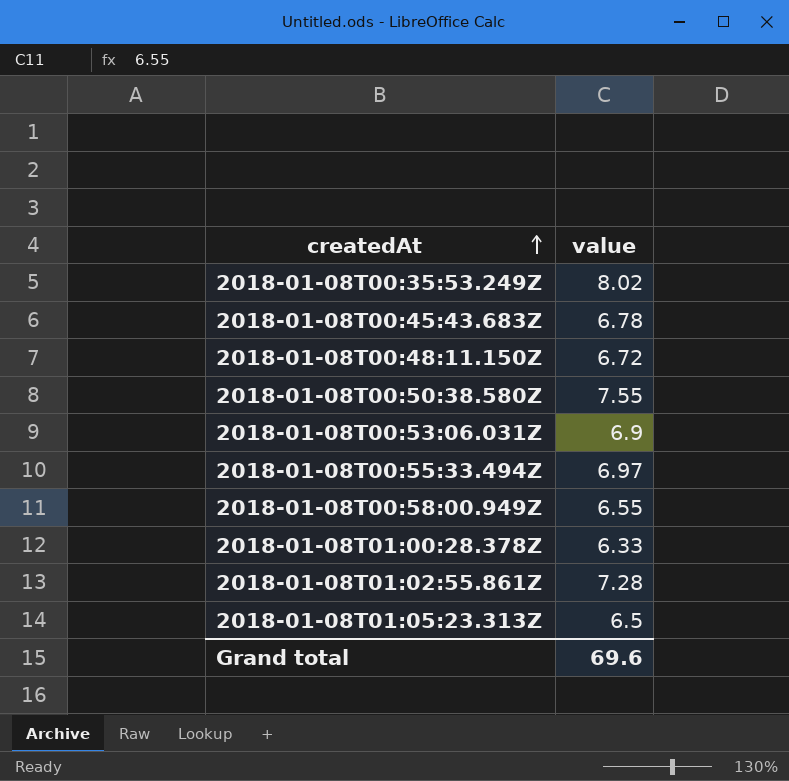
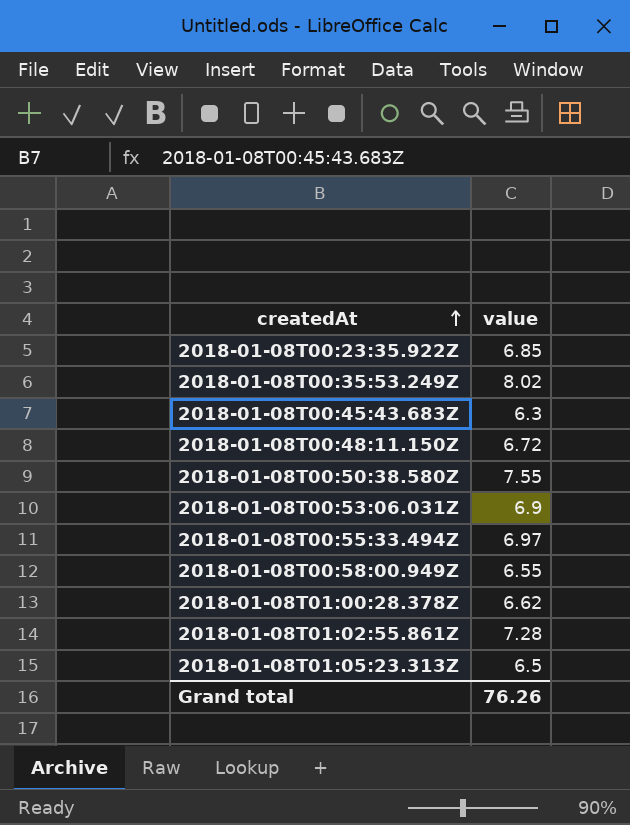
row 2018-01-08T00:23:35.922Z: none -> 6.85
2018-01-08T00:45:43.683Z | value: 6.78 -> 6.3
2018-01-08T01:00:28.378Z | value: 6.33 -> 6.62
Grand total | value: 69.6 -> 76.26

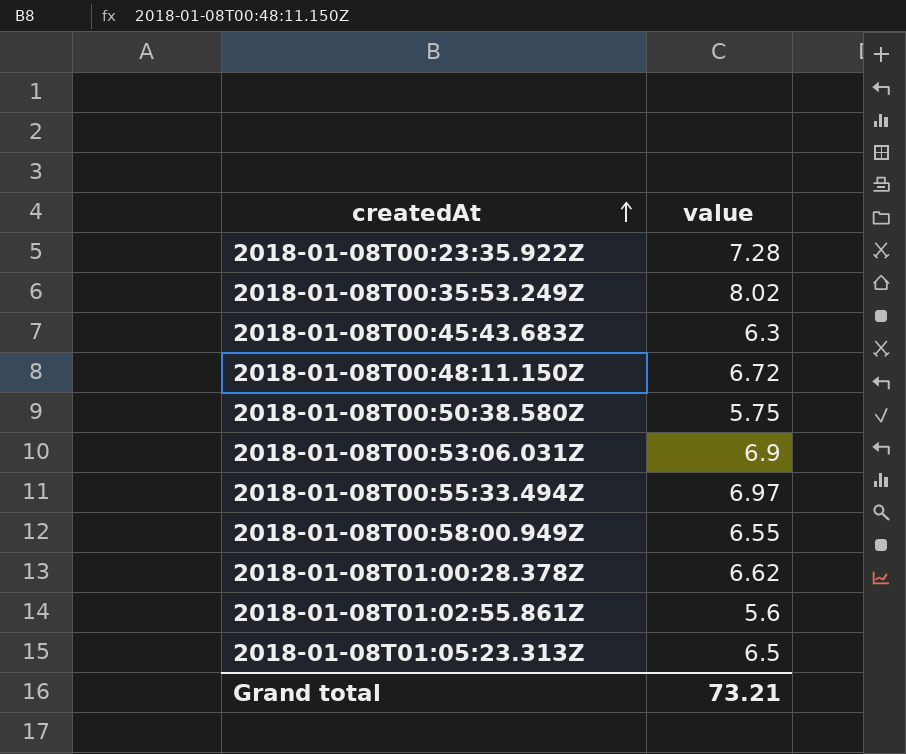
2018-01-08T00:23:35.922Z | value: 6.85 -> 7.28
2018-01-08T00:50:38.580Z | value: 7.55 -> 5.75
2018-01-08T01:02:55.861Z | value: 7.28 -> 5.6
Grand total | value: 76.26 -> 73.21

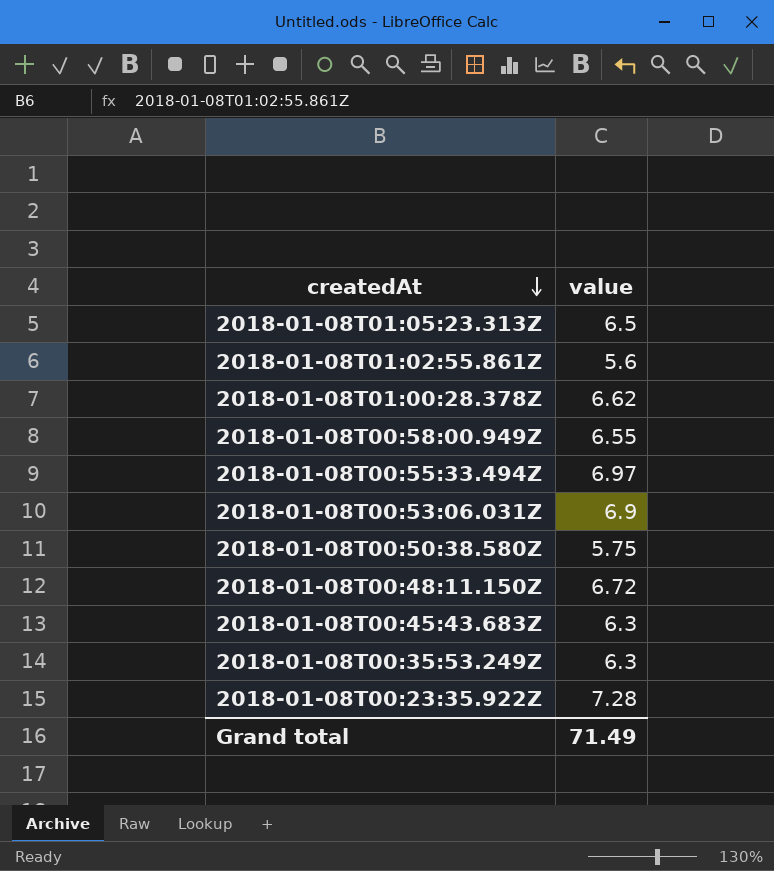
row order: createdAt ascending -> createdAt descending
2018-01-08T00:35:53.249Z | value: 8.02 -> 6.3
Grand total | value: 73.21 -> 71.49

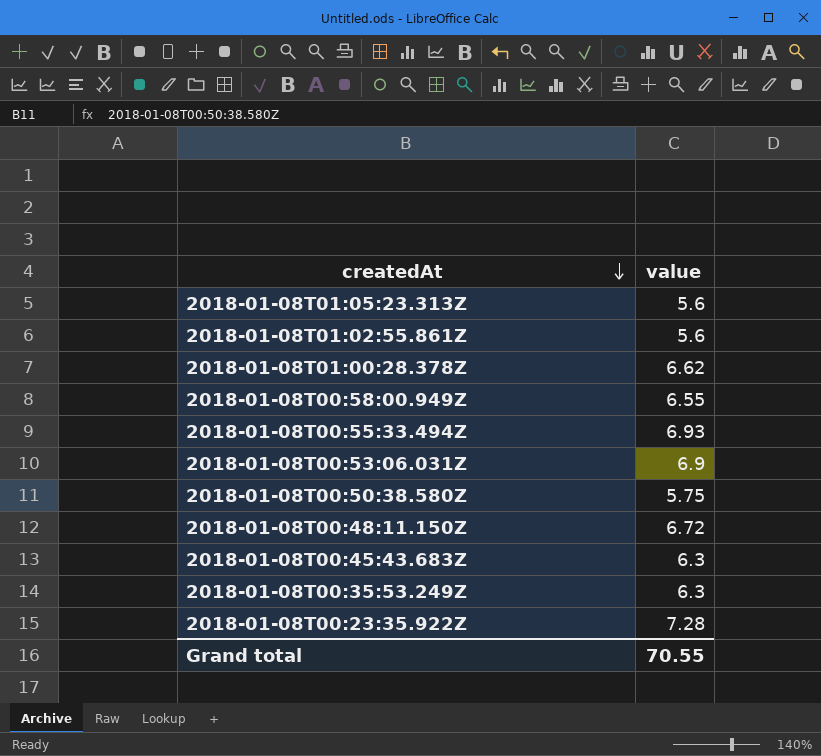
2018-01-08T01:05:23.313Z | value: 6.5 -> 5.6
2018-01-08T00:55:33.494Z | value: 6.97 -> 6.93
Grand total | value: 71.49 -> 70.55

